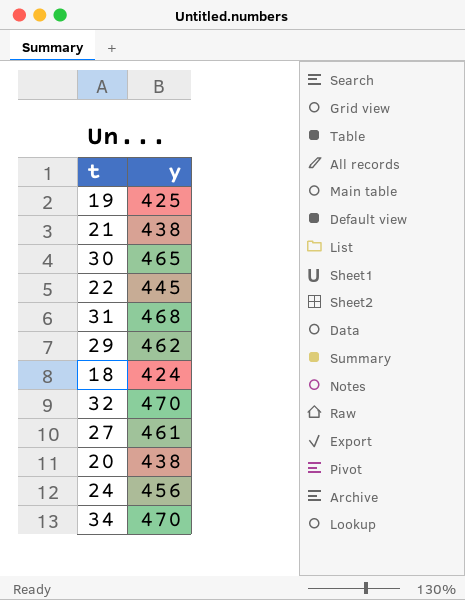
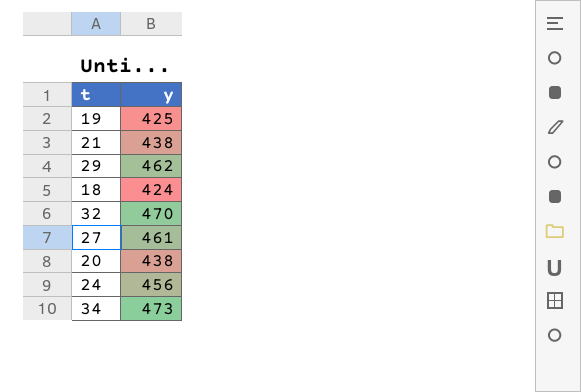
row 30: 465 -> none
row 22: 445 -> none
row 31: 468 -> none
34 | y: 470 -> 473

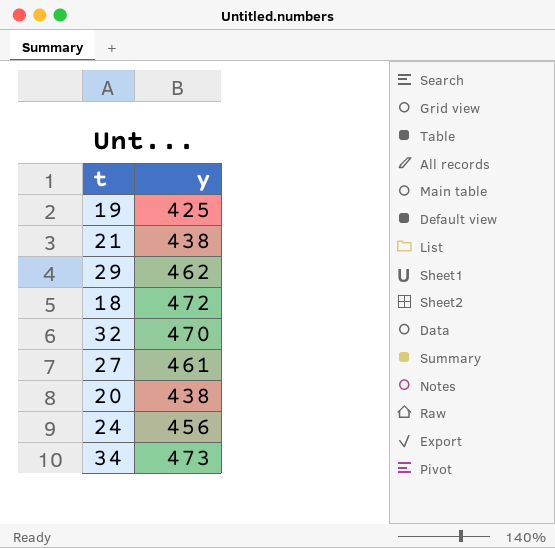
18 | y: 424 -> 472

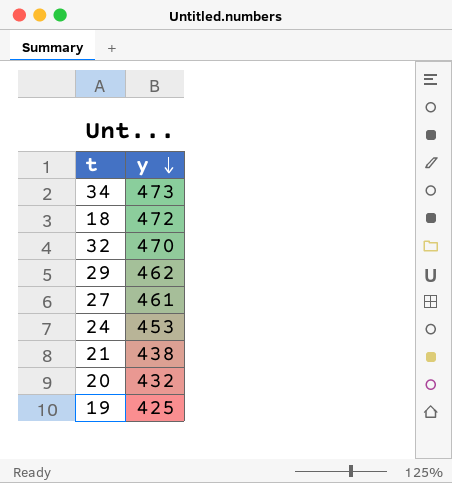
row order: none -> y descending
24 | y: 456 -> 453
20 | y: 438 -> 432

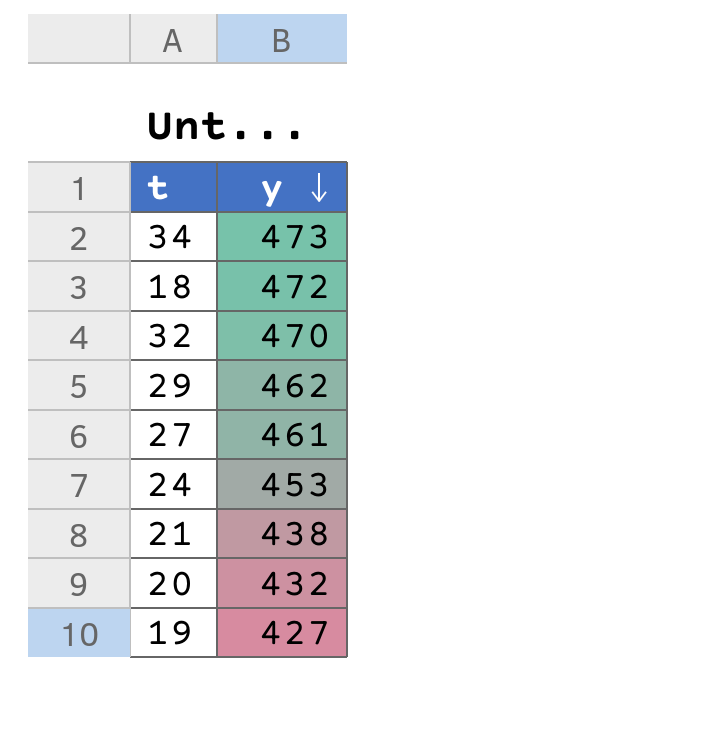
19 | y: 425 -> 427

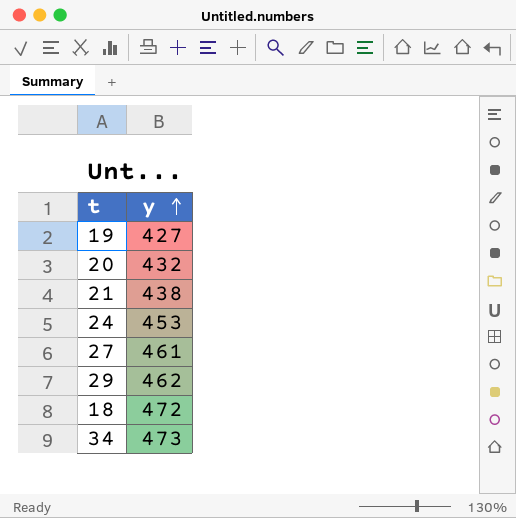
row order: y descending -> y ascending
row 32: 470 -> none

